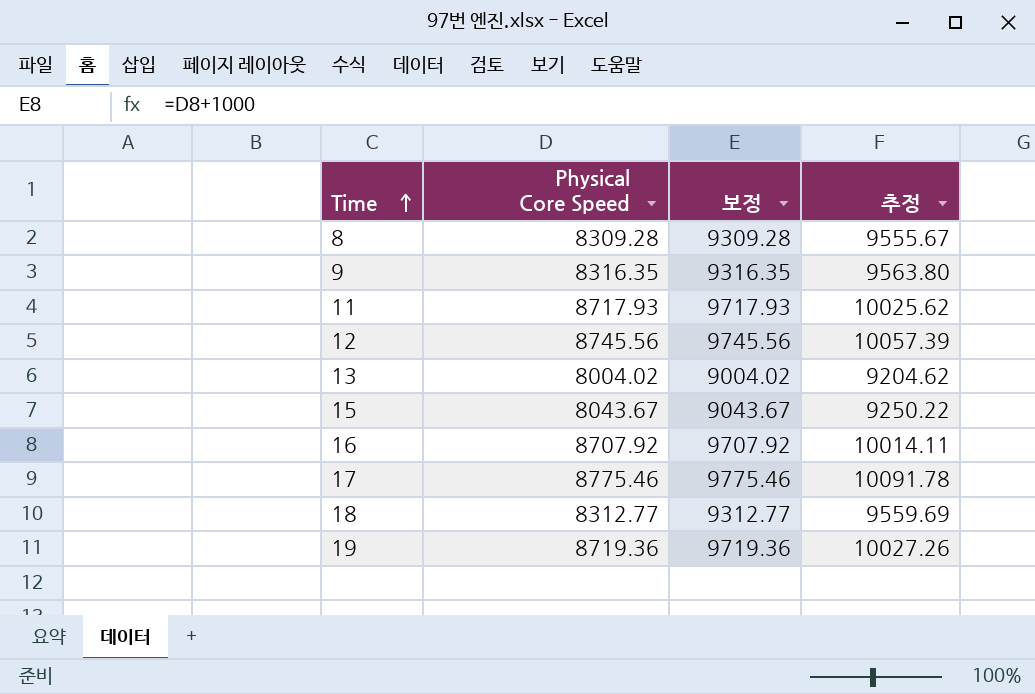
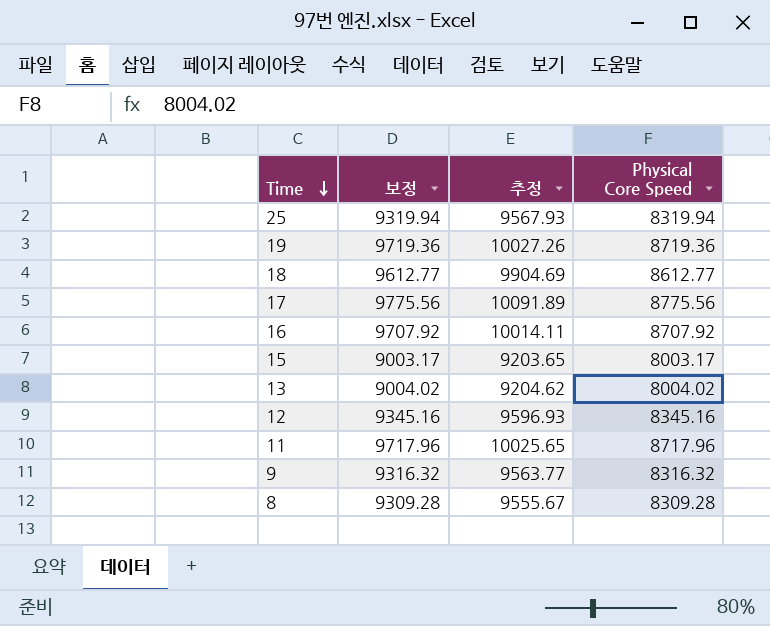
row order: Time ascending -> Time descending
column Physical Core Speed | position: 2 -> 4
row 25: none -> 9319.94 | 9567.93 | 8319.94
18 | 보정: 9312.77 -> 9612.77
18 | 추정: 9559.69 -> 9904.69
18 | Physical Core Speed: 8312.77 -> 8612.77
17 | 보정: 9775.46 -> 9775.56
17 | 추정: 10091.78 -> 10091.89
17 | Physical Core Speed: 8775.46 -> 8775.56
15 | 보정: 9043.67 -> 9003.17
15 | 추정: 9250.22 -> 9203.65
15 | Physical Core Speed: 8043.67 -> 8003.17
12 | 보정: 9745.56 -> 9345.16
12 | 추정: 10057.39 -> 9596.93
12 | Physical Core Speed: 8745.56 -> 8345.16
11 | 보정: 9717.93 -> 9717.96
11 | 추정: 10025.62 -> 10025.65
11 | Physical Core Speed: 8717.93 -> 8717.96
9 | 보정: 9316.35 -> 9316.32
9 | 추정: 9563.80 -> 9563.77
9 | Physical Core Speed: 8316.35 -> 8316.32

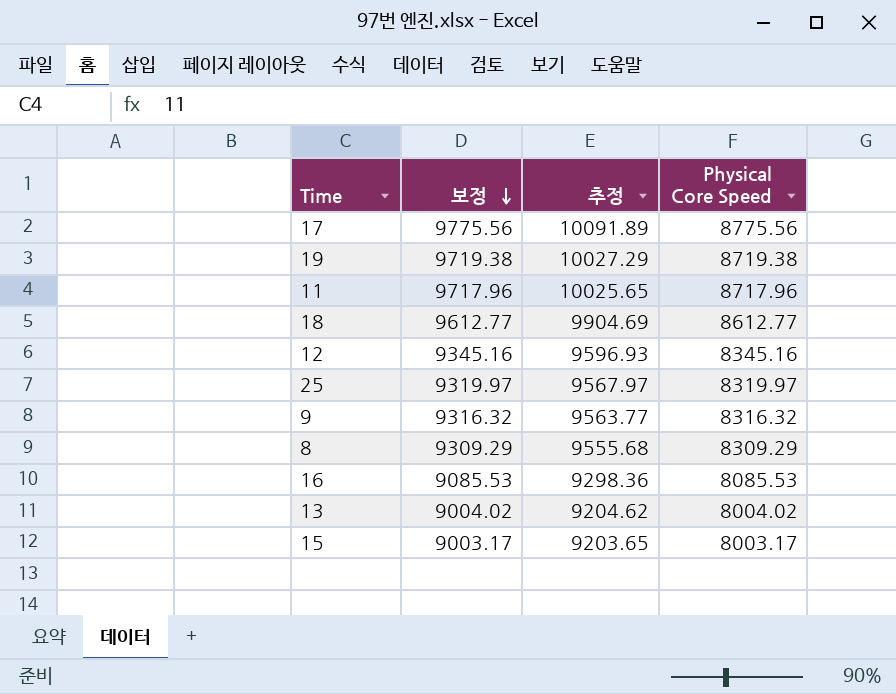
row order: Time descending -> 보정 descending
19 | 보정: 9719.36 -> 9719.38
19 | 추정: 10027.26 -> 10027.29
19 | Physical Core Speed: 8719.36 -> 8719.38
25 | 보정: 9319.94 -> 9319.97
25 | 추정: 9567.93 -> 9567.97
25 | Physical Core Speed: 8319.94 -> 8319.97
8 | 보정: 9309.28 -> 9309.29
8 | 추정: 9555.67 -> 9555.68
8 | Physical Core Speed: 8309.28 -> 8309.29
16 | 보정: 9707.92 -> 9085.53
16 | 추정: 10014.11 -> 9298.36
16 | Physical Core Speed: 8707.92 -> 8085.53

